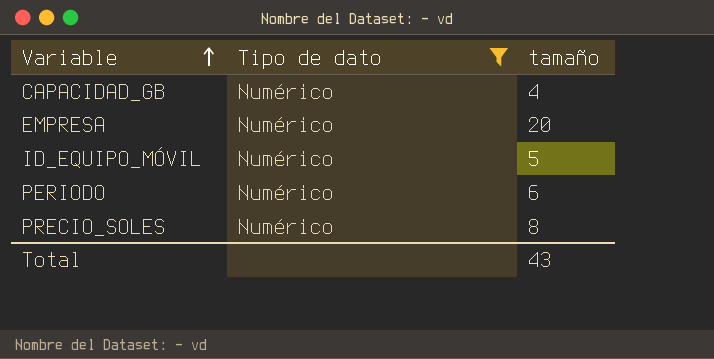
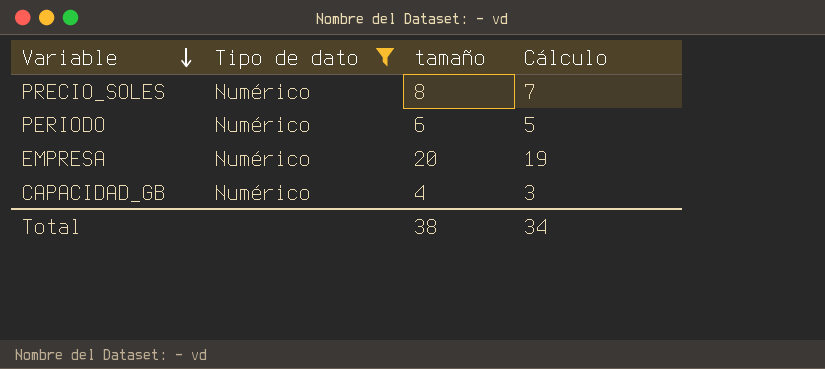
row order: Variable ascending -> Variable descending
column Cálculo | formula: none -> [tamaño] - 1
row ID_EQUIPO_MÓVIL: Numérico | 5 -> none
Total | tamaño: 43 -> 38

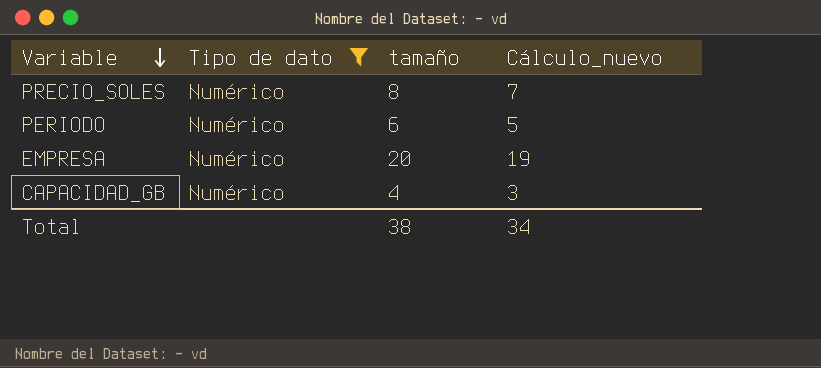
column name: Cálculo -> Cálculo_nuevo

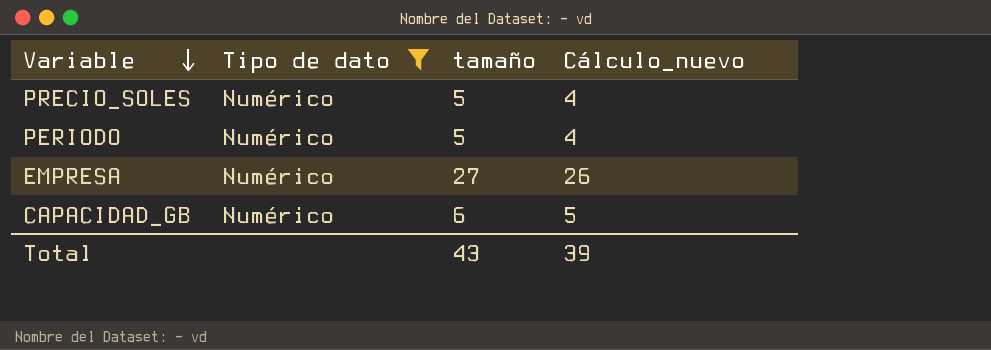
PRECIO_SOLES | tamaño: 8 -> 5
PRECIO_SOLES | Cálculo_nuevo: 7 -> 4
PERIODO | tamaño: 6 -> 5
PERIODO | Cálculo_nuevo: 5 -> 4
EMPRESA | tamaño: 20 -> 27
EMPRESA | Cálculo_nuevo: 19 -> 26
CAPACIDAD_GB | tamaño: 4 -> 6
CAPACIDAD_GB | Cálculo_nuevo: 3 -> 5
Total | tamaño: 38 -> 43
Total | Cálculo_nuevo: 34 -> 39

